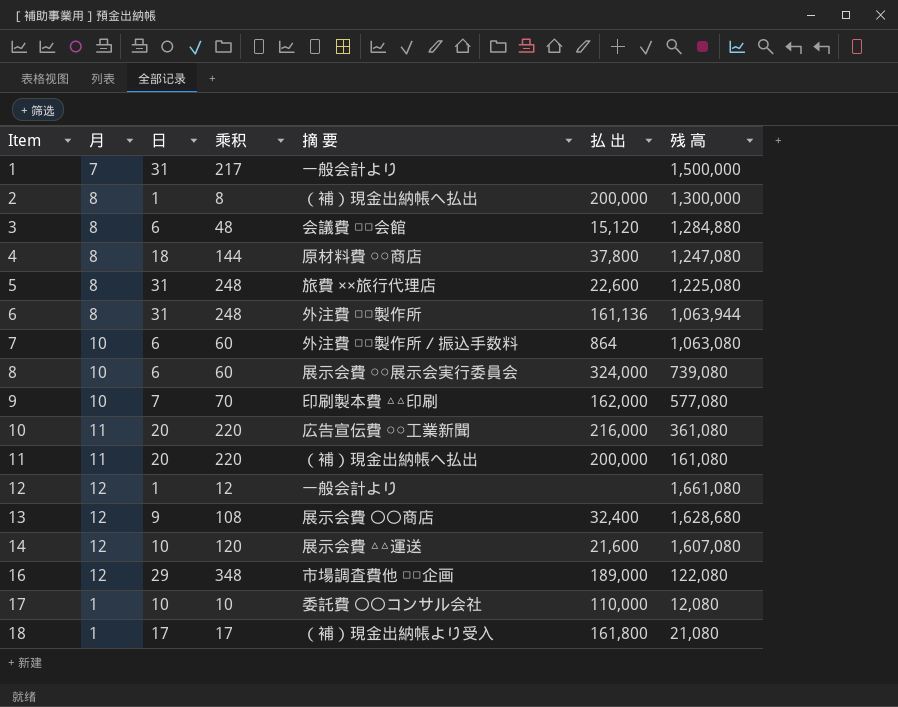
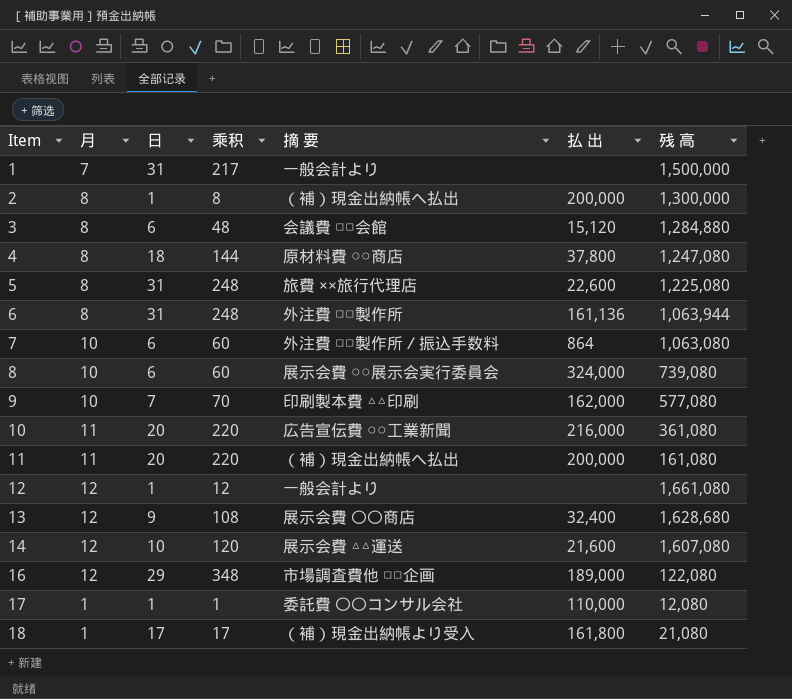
17 | 日: 10 -> 1
17 | 乘积: 10 -> 1

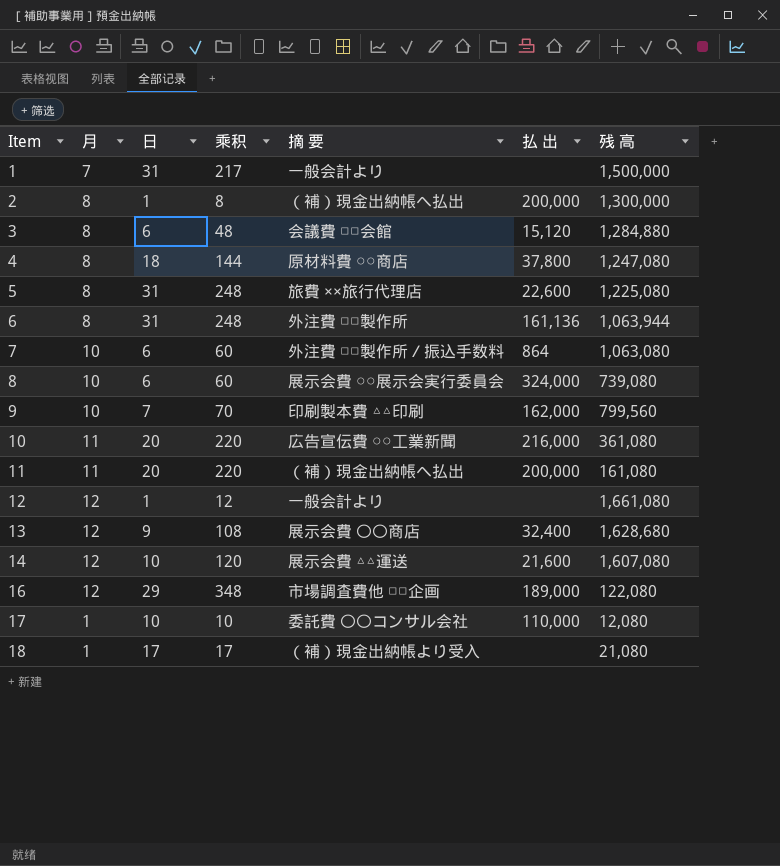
9 | 残 高: 577,080 -> 799,560
17 | 日: 1 -> 10
17 | 乘积: 1 -> 10
18 | 払 出: 161,800 -> none

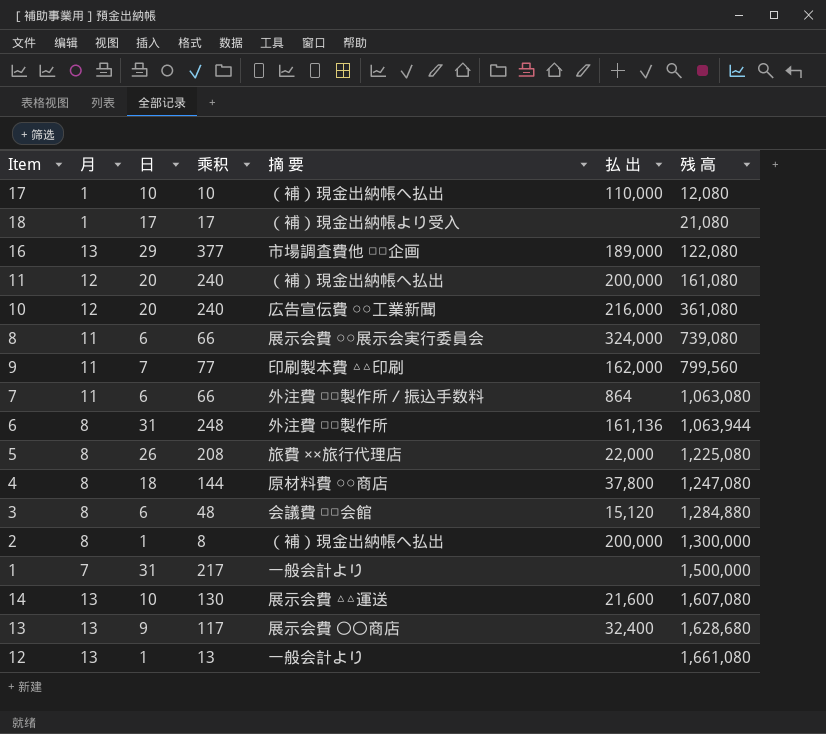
row order: Item ascending -> 残 高 ascending
17 | 摘 要: 委託費 〇〇コンサル会社 -> （補）現金出納帳へ払出
16 | 月: 12 -> 13
16 | 乘积: 348 -> 377
11 | 月: 11 -> 12
11 | 乘积: 220 -> 240
10 | 月: 11 -> 12
10 | 乘积: 220 -> 240
8 | 月: 10 -> 11
8 | 乘积: 60 -> 66
9 | 月: 10 -> 11
9 | 乘积: 70 -> 77
7 | 月: 10 -> 11
7 | 乘积: 60 -> 66
5 | 日: 31 -> 26
5 | 乘积: 248 -> 208
5 | 払 出: 22,600 -> 22,000
14 | 月: 12 -> 13
14 | 乘积: 120 -> 130
13 | 月: 12 -> 13
13 | 乘积: 108 -> 117
12 | 月: 12 -> 13
12 | 乘积: 12 -> 13

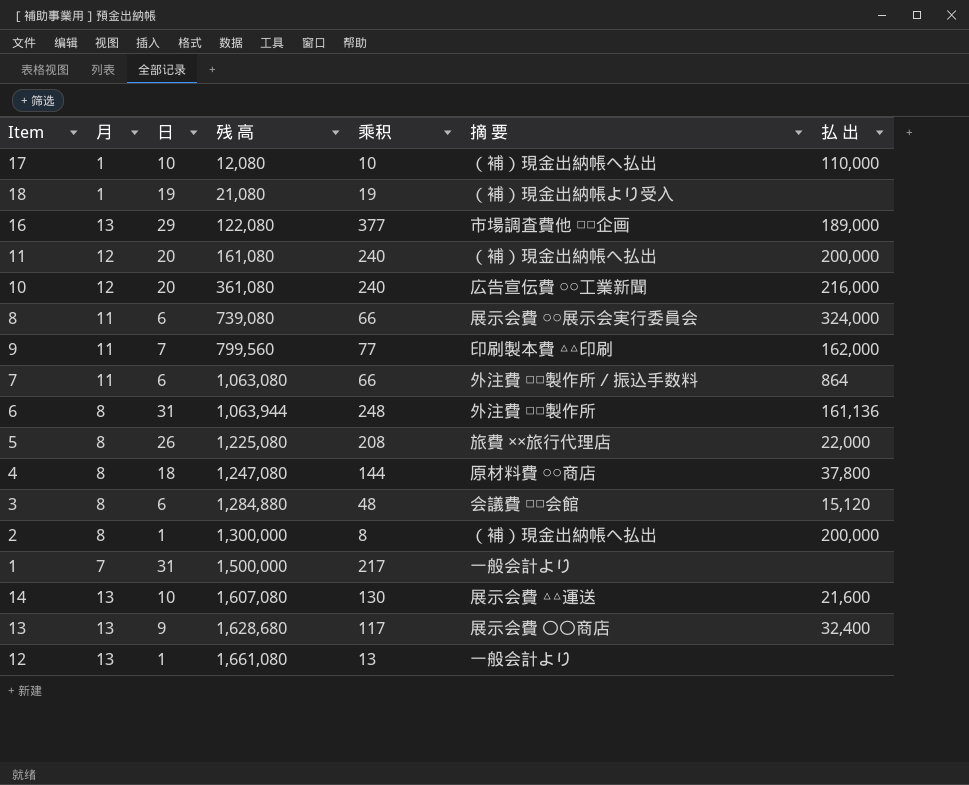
column 残 高 | position: 7 -> 4
18 | 日: 17 -> 19
18 | 乘积: 17 -> 19

